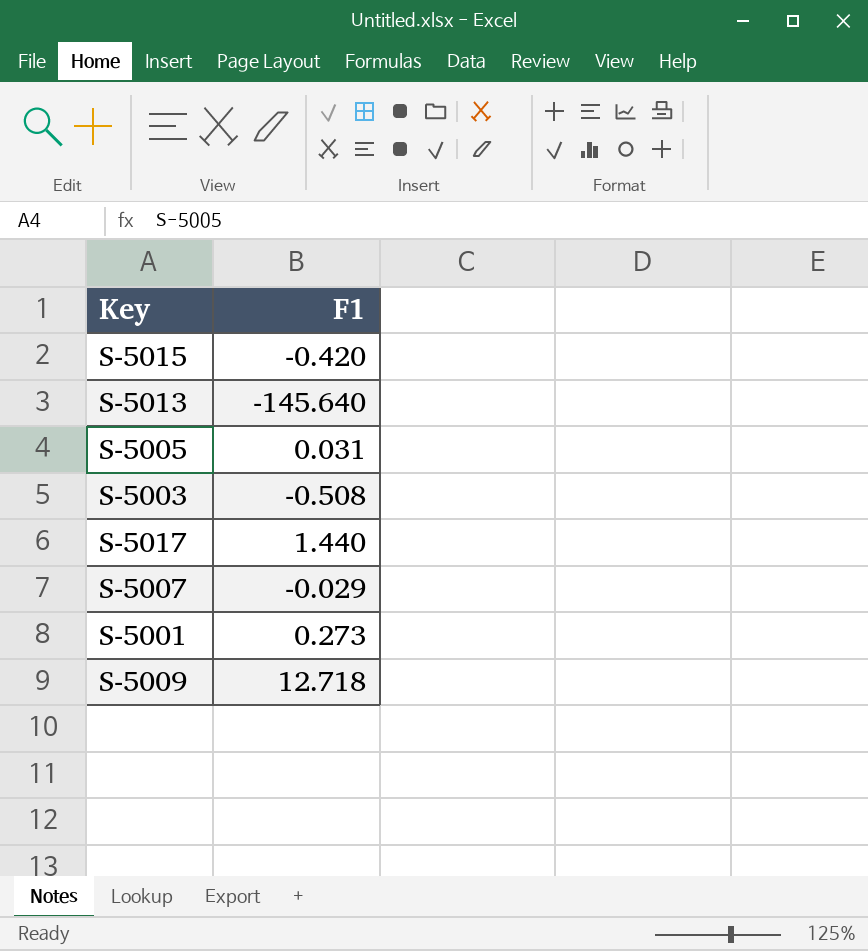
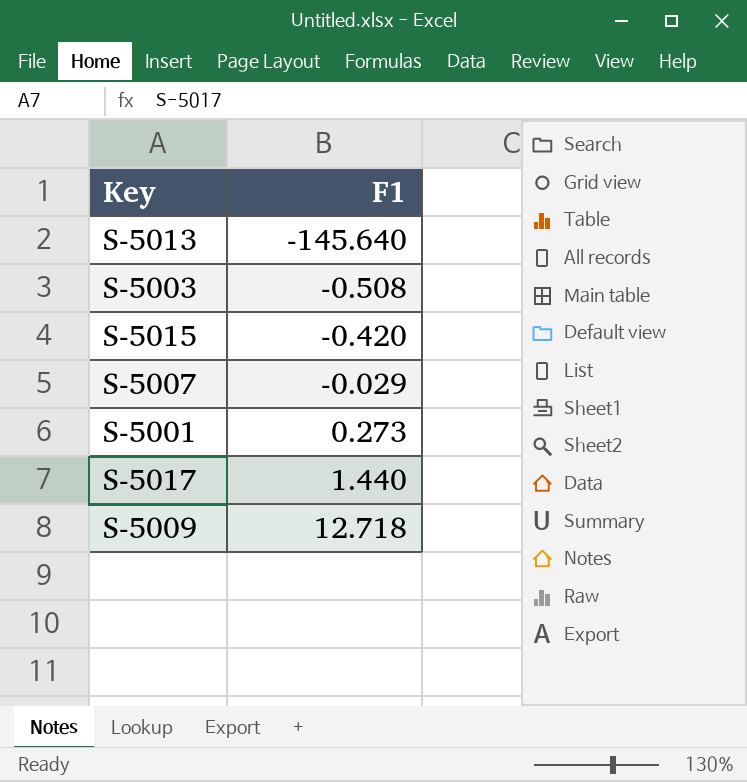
row order: none -> F1 ascending
row S-5005: 0.031 -> none

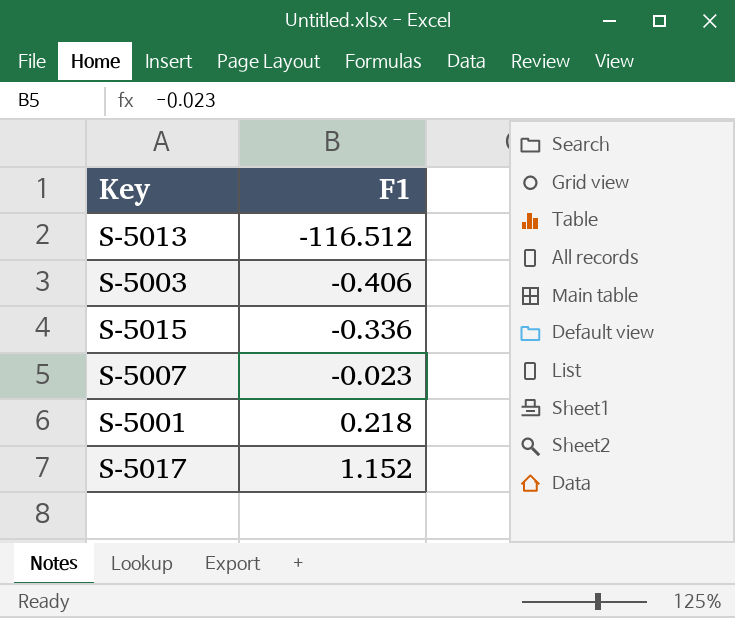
row S-5009: 12.718 -> none
S-5013 | F1: -145.640 -> -116.512
S-5003 | F1: -0.508 -> -0.406
S-5015 | F1: -0.420 -> -0.336
S-5007 | F1: -0.029 -> -0.023
S-5001 | F1: 0.273 -> 0.218
S-5017 | F1: 1.440 -> 1.152

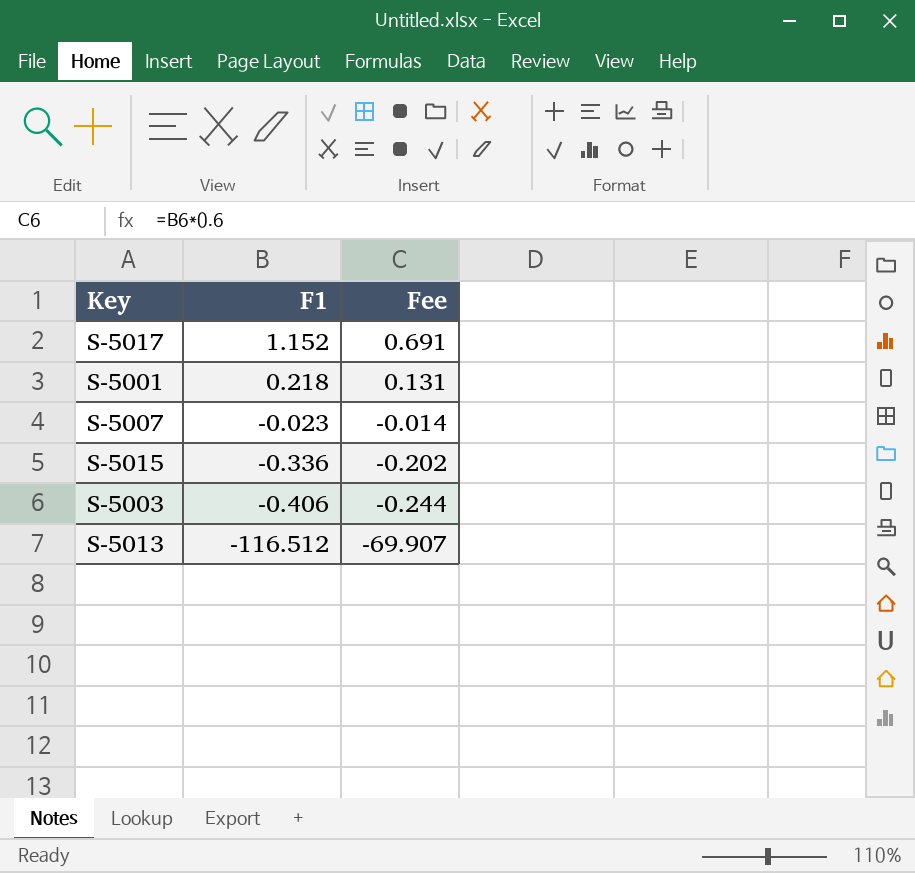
row order: F1 ascending -> F1 descending
column Fee | formula: none -> [F1] * 0.6

